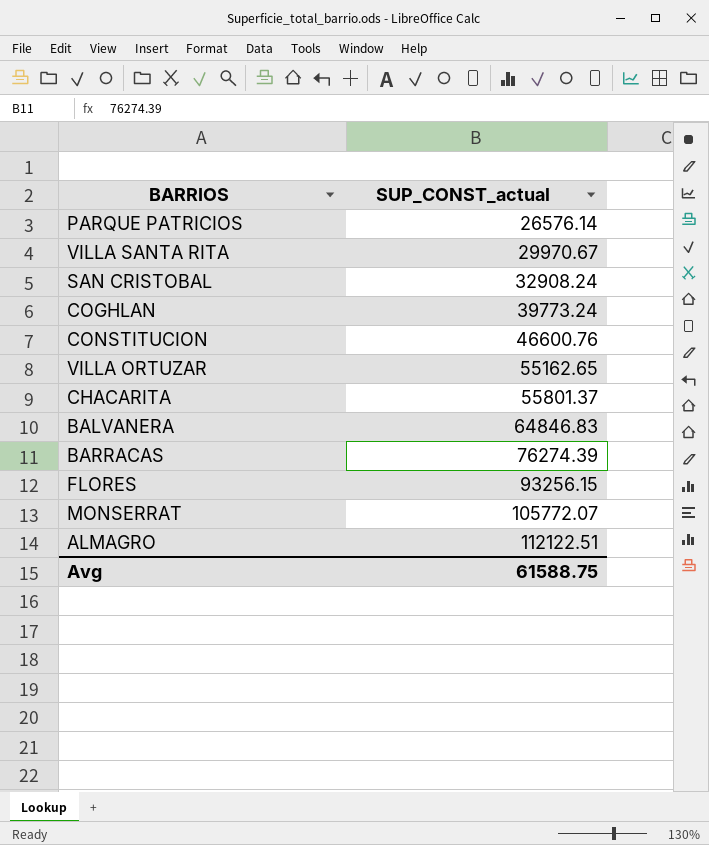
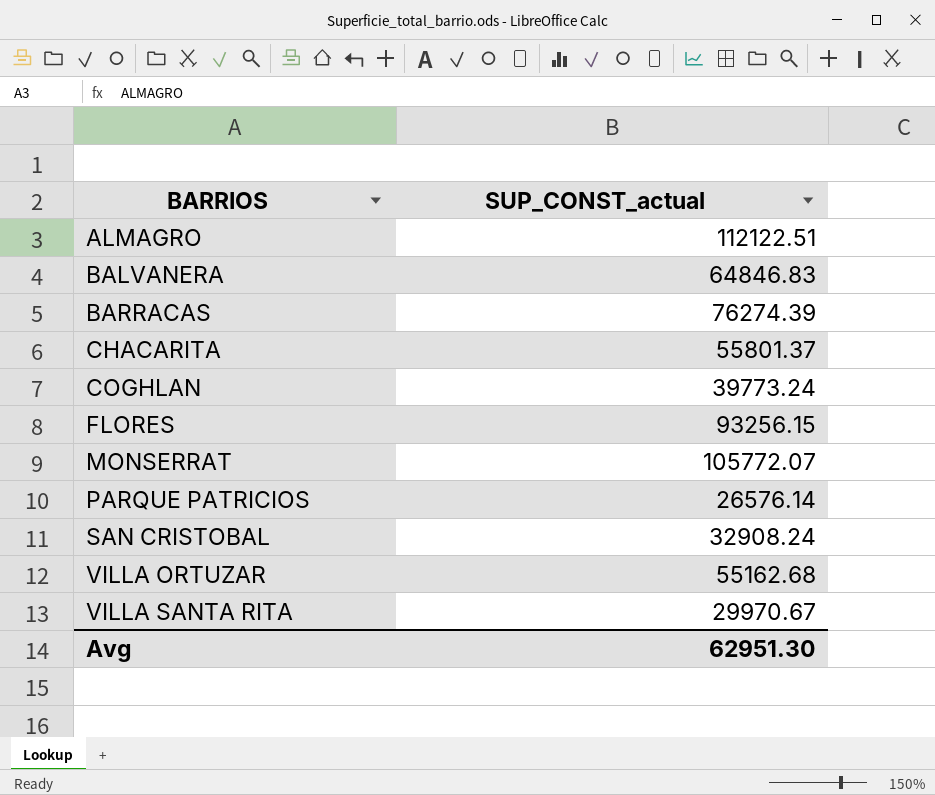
row order: SUP_CONST_actual ascending -> BARRIOS ascending
row CONSTITUCION: 46600.76 -> none
VILLA ORTUZAR | SUP_CONST_actual: 55162.65 -> 55162.68
Avg | SUP_CONST_actual: 61588.75 -> 62951.30

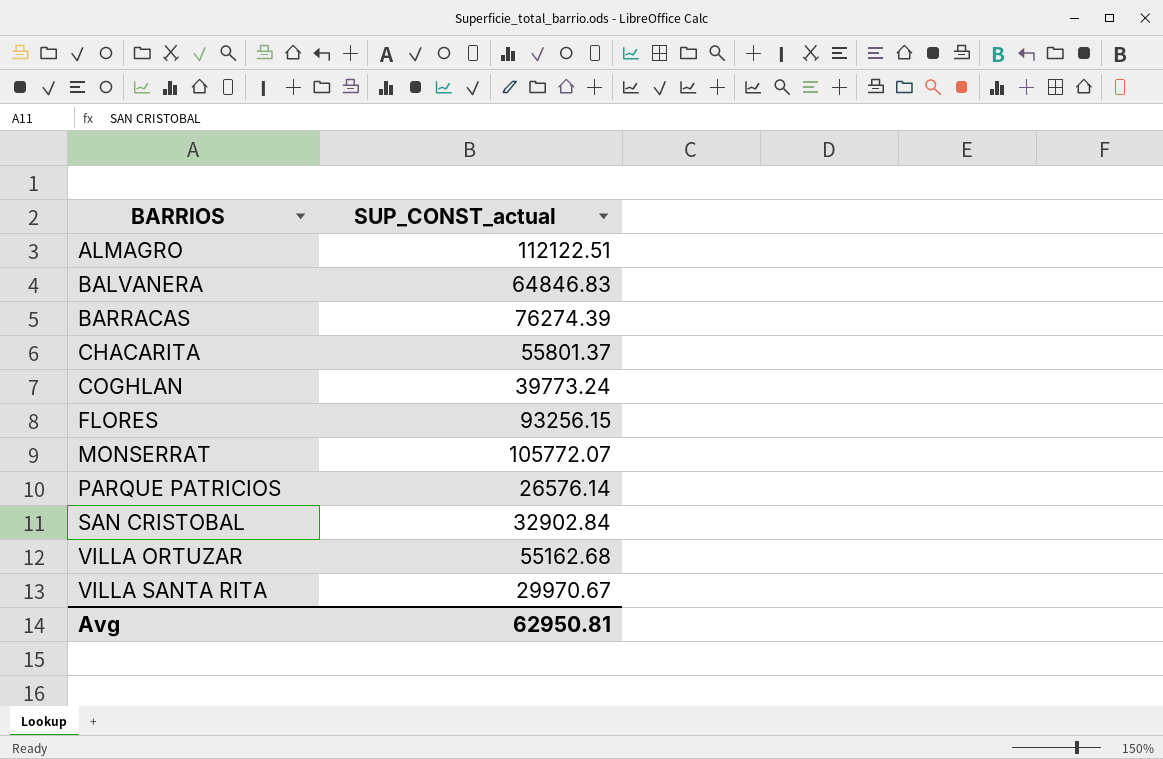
SAN CRISTOBAL | SUP_CONST_actual: 32908.24 -> 32902.84
Avg | SUP_CONST_actual: 62951.30 -> 62950.81

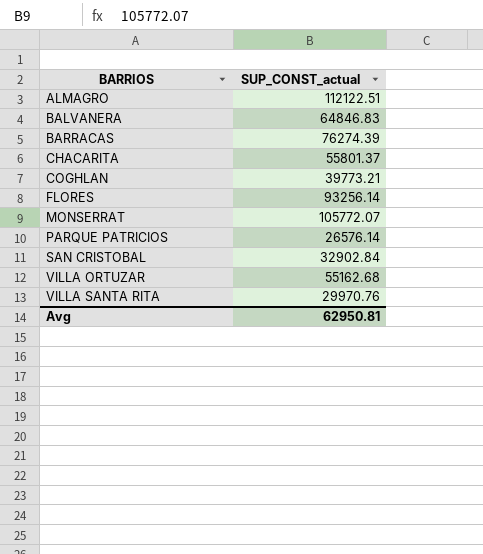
COGHLAN | SUP_CONST_actual: 39773.24 -> 39773.21
FLORES | SUP_CONST_actual: 93256.15 -> 93256.14
VILLA SANTA RITA | SUP_CONST_actual: 29970.67 -> 29970.76

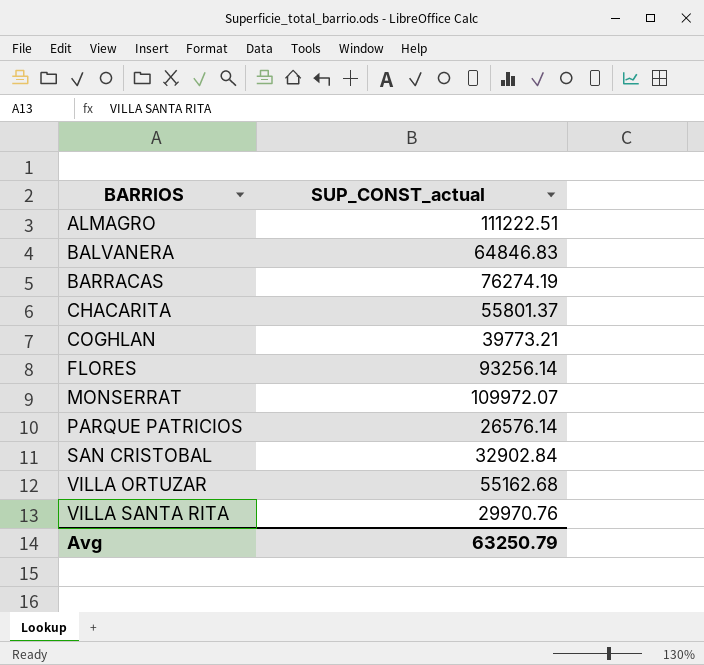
ALMAGRO | SUP_CONST_actual: 112122.51 -> 111222.51
BARRACAS | SUP_CONST_actual: 76274.39 -> 76274.19
MONSERRAT | SUP_CONST_actual: 105772.07 -> 109972.07
Avg | SUP_CONST_actual: 62950.81 -> 63250.79

